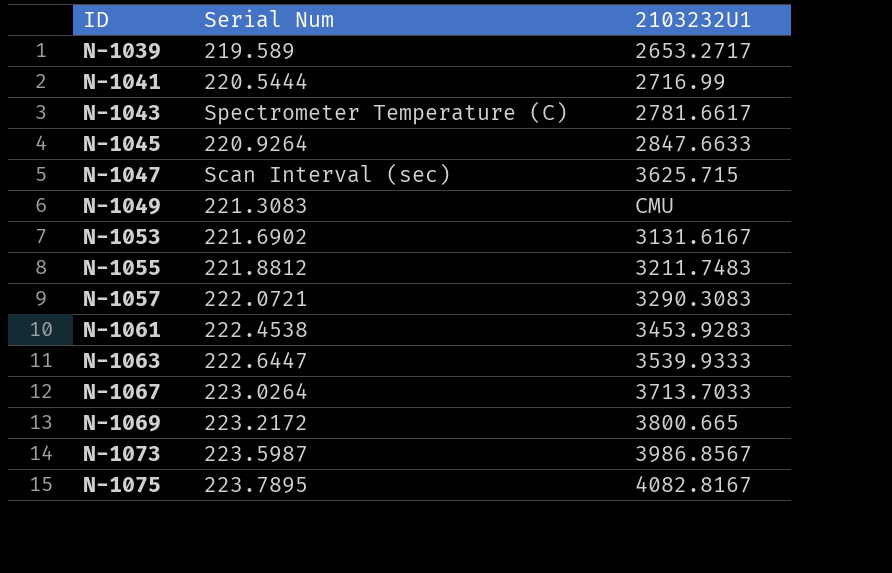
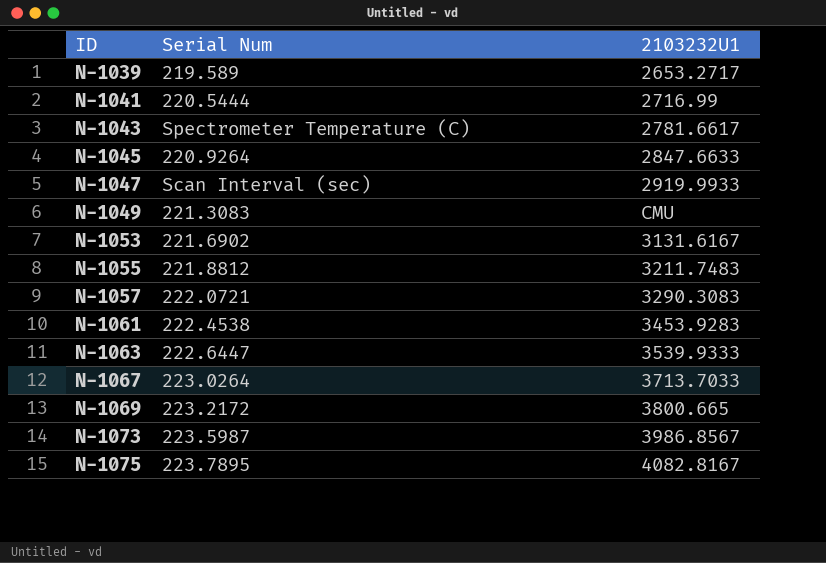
N-1047 | 2103232U1: 3625.715 -> 2919.9933

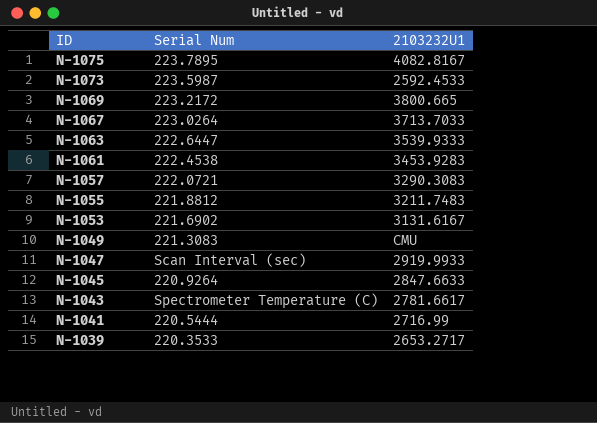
row order: ID ascending -> ID descending
N-1073 | 2103232U1: 3986.8567 -> 2592.4533
N-1039 | Serial Num: 219.589 -> 220.3533

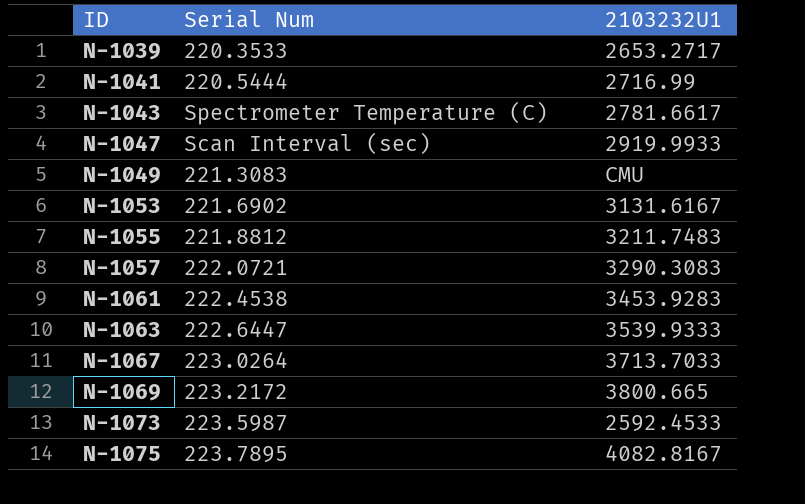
row order: ID descending -> ID ascending
row N-1045: 220.9264 | 2847.6633 -> none

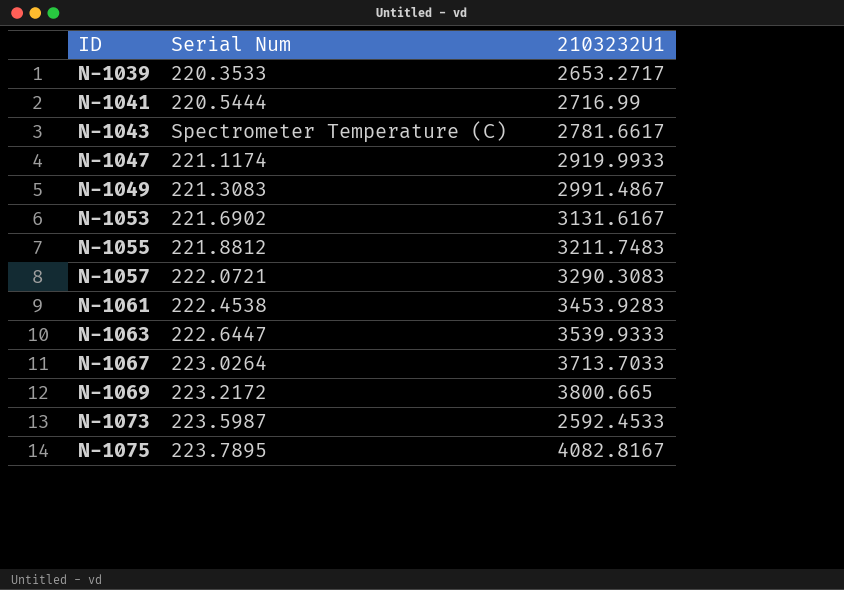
N-1047 | Serial Num: Scan Interval (sec) -> 221.1174
N-1049 | 2103232U1: CMU -> 2991.4867

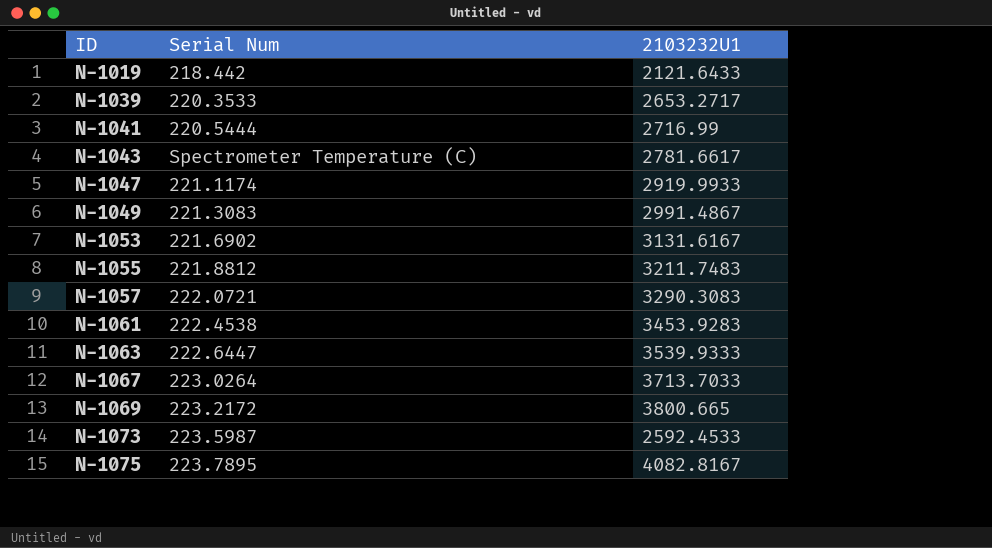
row N-1019: none -> 218.442 | 2121.6433

